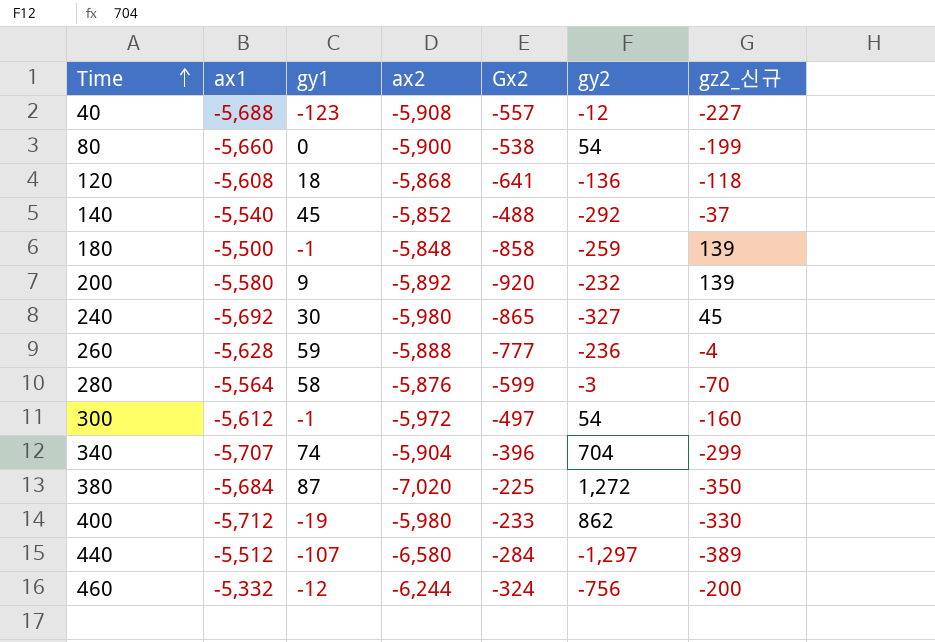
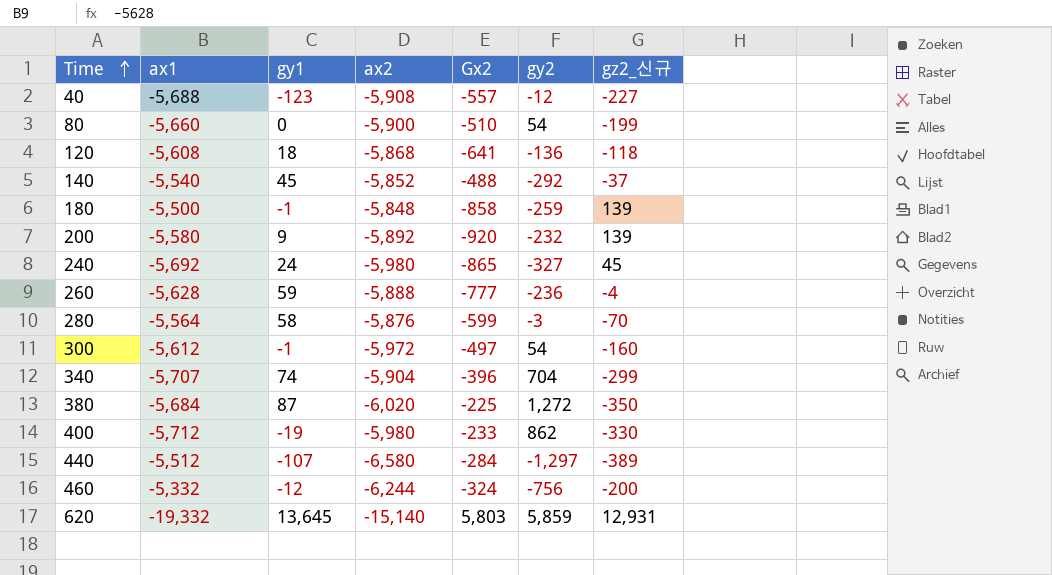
80 | Gx2: -538 -> -510
240 | gy1: 30 -> 24
380 | ax2: -7,020 -> -6,020
row 620: none -> -19,332 | 13,645 | -15,140 | 5,803 | 5,859 | 12,931

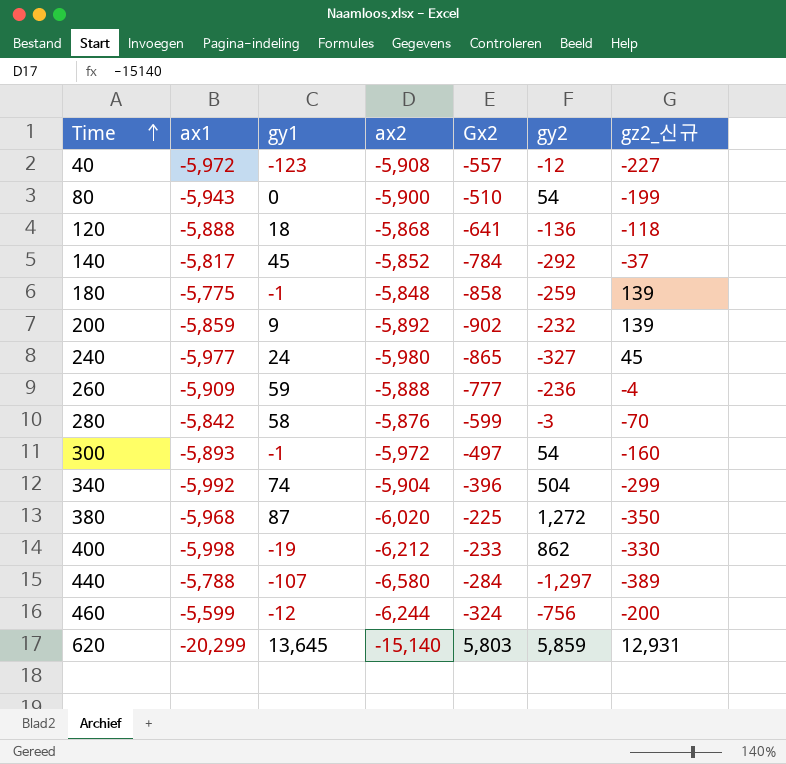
40 | ax1: -5,688 -> -5,972
80 | ax1: -5,660 -> -5,943
120 | ax1: -5,608 -> -5,888
140 | ax1: -5,540 -> -5,817
140 | Gx2: -488 -> -784
180 | ax1: -5,500 -> -5,775
200 | ax1: -5,580 -> -5,859
200 | Gx2: -920 -> -902
240 | ax1: -5,692 -> -5,977
260 | ax1: -5,628 -> -5,909
280 | ax1: -5,564 -> -5,842
300 | ax1: -5,612 -> -5,893
340 | ax1: -5,707 -> -5,992
340 | gy2: 704 -> 504
380 | ax1: -5,684 -> -5,968
400 | ax1: -5,712 -> -5,998
400 | ax2: -5,980 -> -6,212
440 | ax1: -5,512 -> -5,788
460 | ax1: -5,332 -> -5,599
620 | ax1: -19,332 -> -20,299

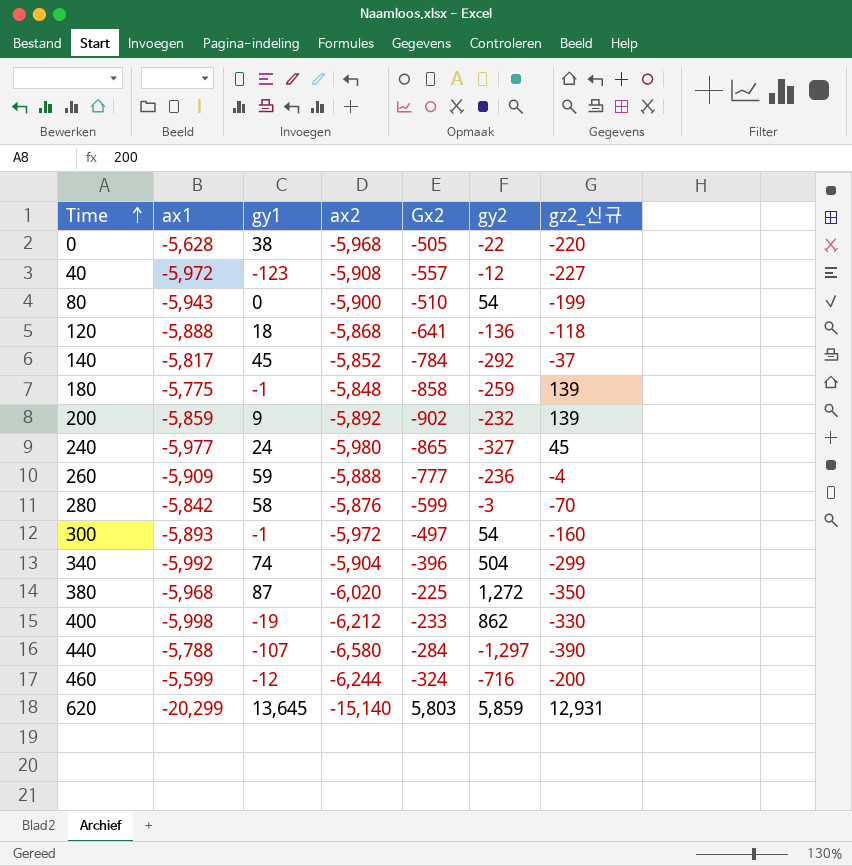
row 0: none -> -5,628 | 38 | -5,968 | -505 | -22 | -220
440 | gz2_신규: -389 -> -390
460 | gy2: -756 -> -716

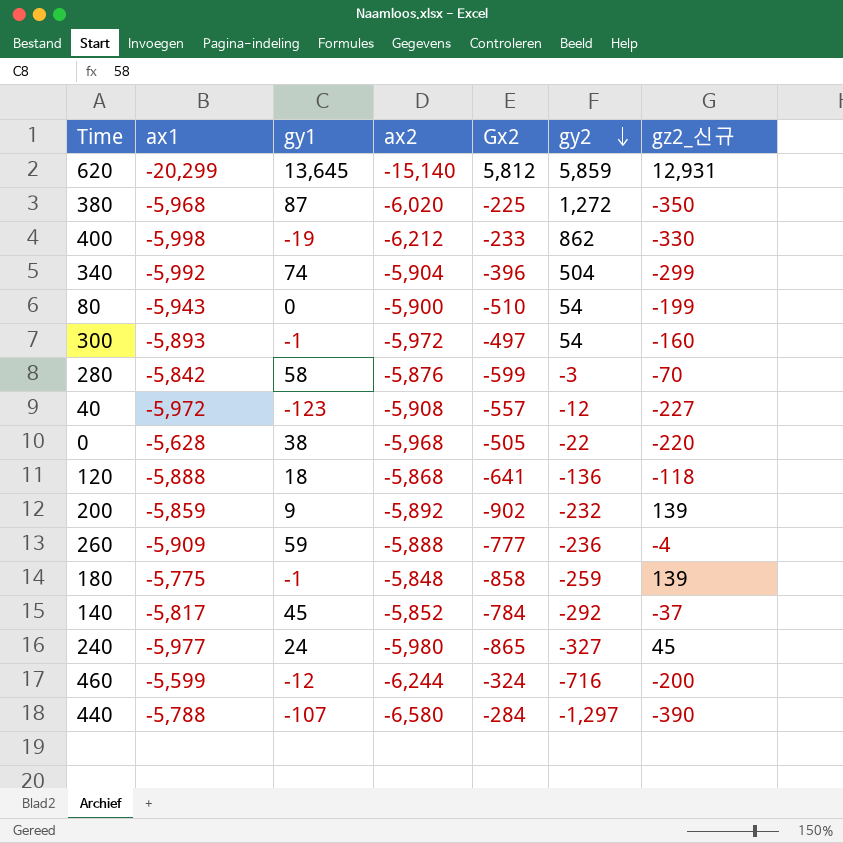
row order: Time ascending -> gy2 descending
620 | Gx2: 5,803 -> 5,812

